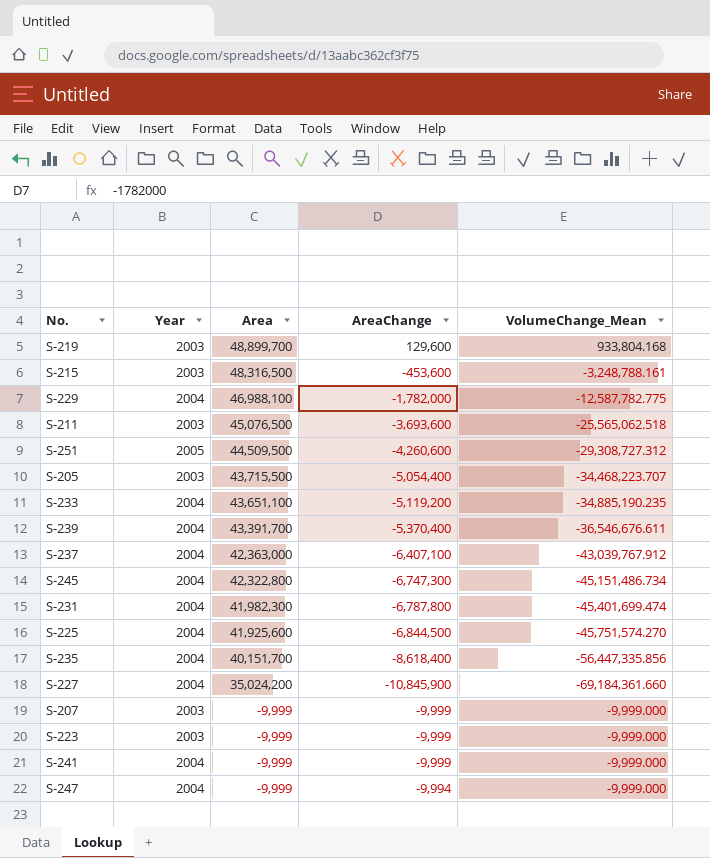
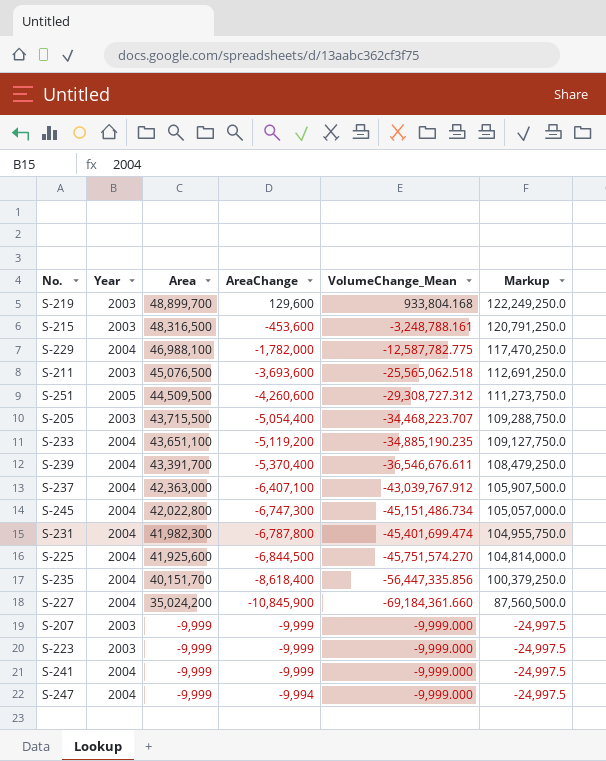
column Markup | formula: none -> [Area] * 2.5
S-245 | Area: 42,322,800 -> 42,022,800

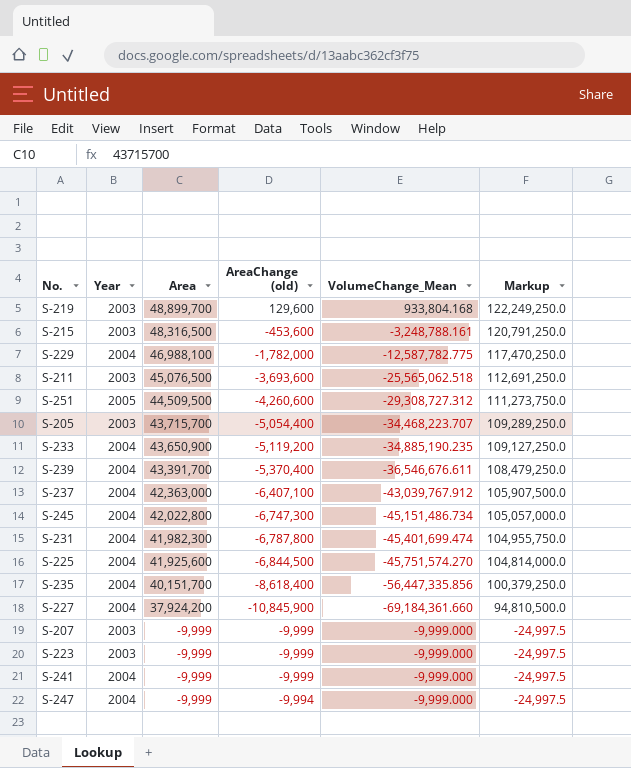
column name: AreaChange -> AreaChange (old)
S-205 | Area: 43,715,500 -> 43,715,700
S-205 | Markup: 109,288,750.0 -> 109,289,250.0
S-233 | Area: 43,651,100 -> 43,650,900
S-233 | Markup: 109,127,750.0 -> 109,127,250.0
S-227 | Area: 35,024,200 -> 37,924,200
S-227 | Markup: 87,560,500.0 -> 94,810,500.0

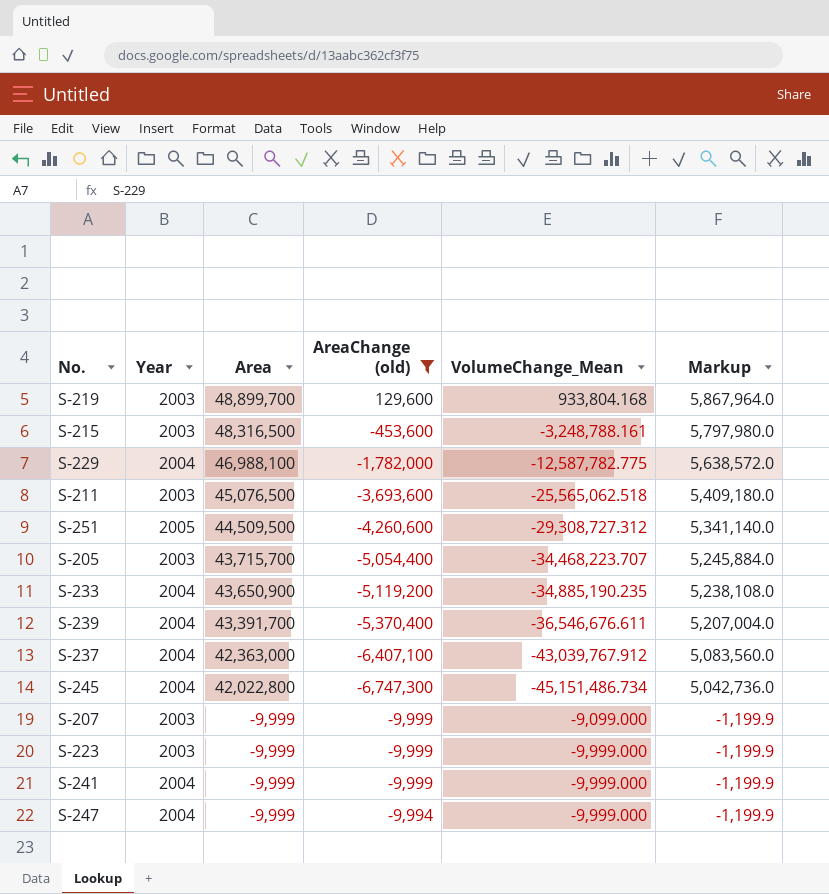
filter: none -> AreaChange (old) >= -6,747,300
column Markup | formula: [Area] * 2.5 -> [Area] * 0.12
S-207 | VolumeChange_Mean: -9,999.000 -> -9,099.000

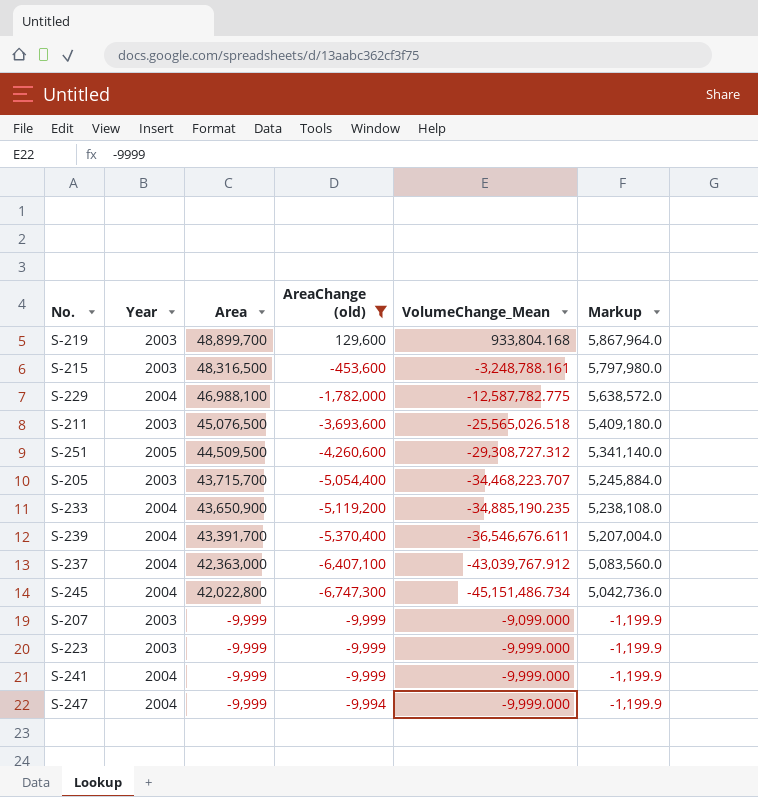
S-211 | VolumeChange_Mean: -25,565,062.518 -> -25,565,026.518

